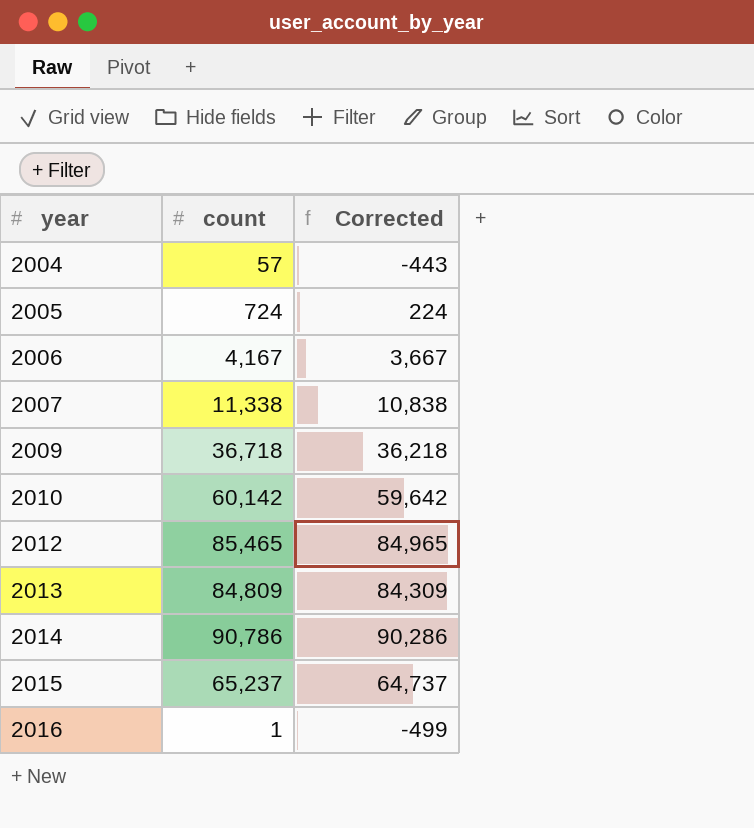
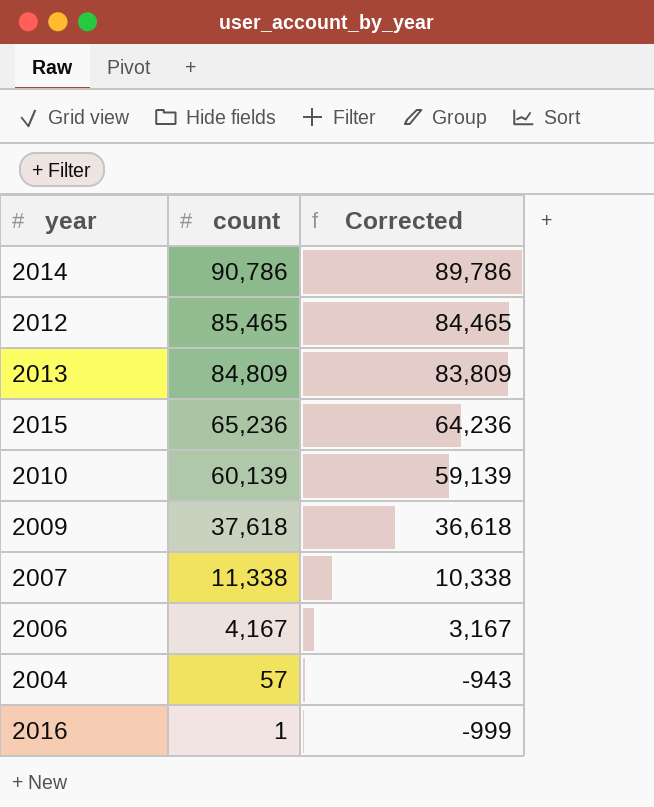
row order: year ascending -> count descending
column Corrected | formula: [count] - 500 -> [count] - 1000
row 2005: 724 | 224 -> none
2015 | count: 65,237 -> 65,236
2010 | count: 60,142 -> 60,139
2009 | count: 36,718 -> 37,618

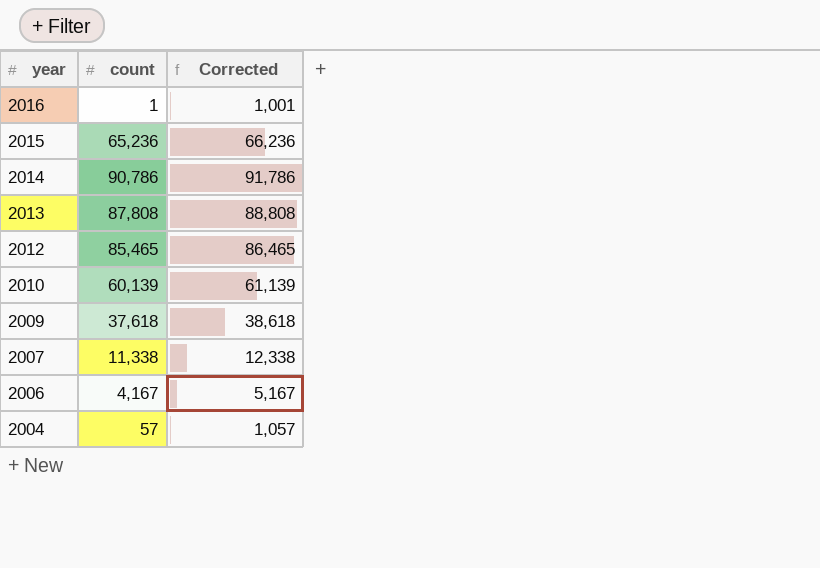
row order: count descending -> year descending
column Corrected | formula: [count] - 1000 -> [count] + 1000
2013 | count: 84,809 -> 87,808

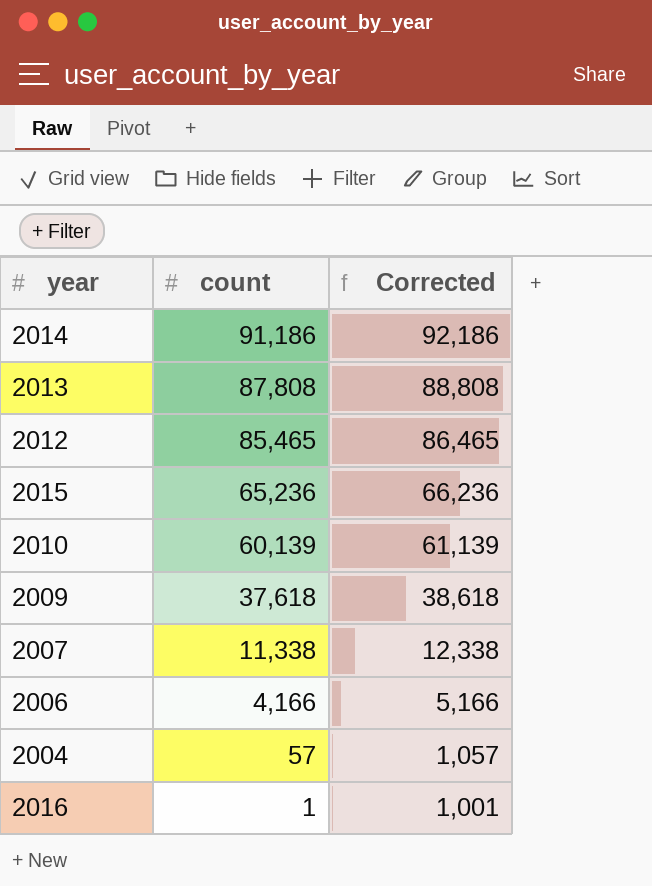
row order: year descending -> count descending
2014 | count: 90,786 -> 91,186
2014 | Corrected: 91,786 -> 92,186
2006 | count: 4,167 -> 4,166
2006 | Corrected: 5,167 -> 5,166

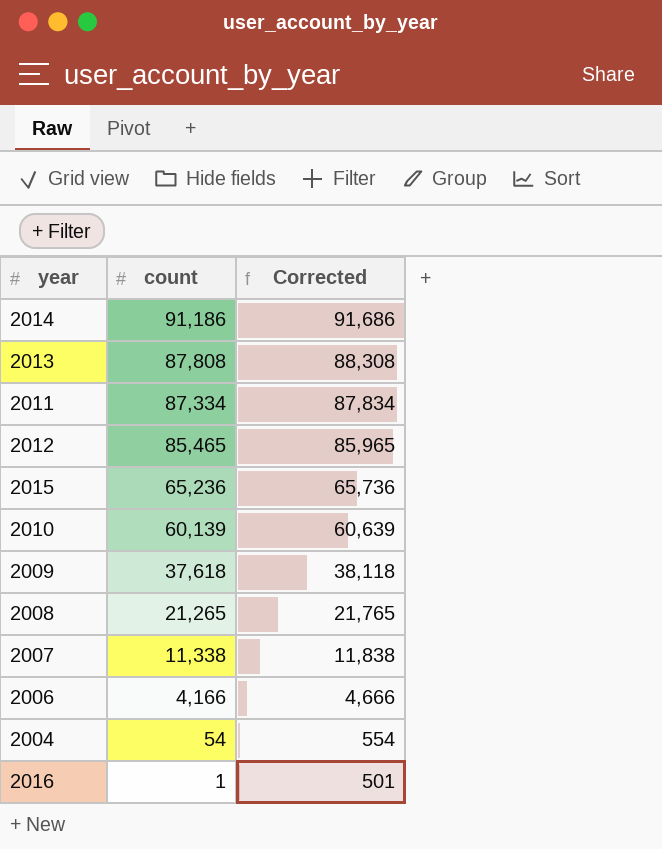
column Corrected | formula: [count] + 1000 -> [count] + 500
row 2011: none -> 87,334 | 87,834
row 2008: none -> 21,265 | 21,765
2004 | count: 57 -> 54

